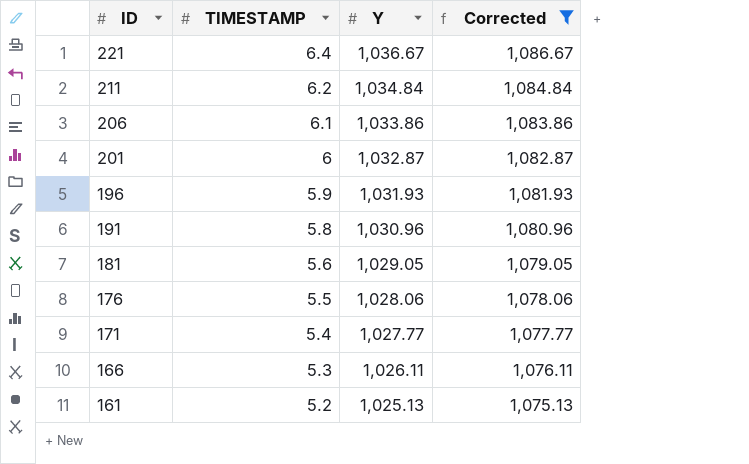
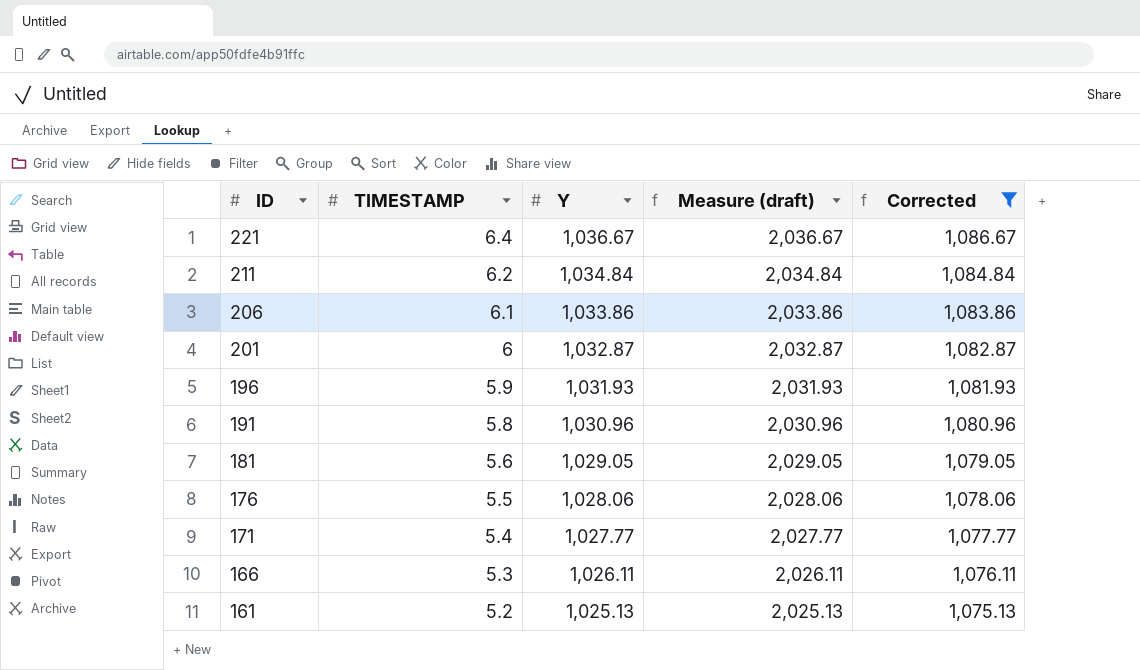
column Measure (draft) | formula: none -> [Y] + 1000

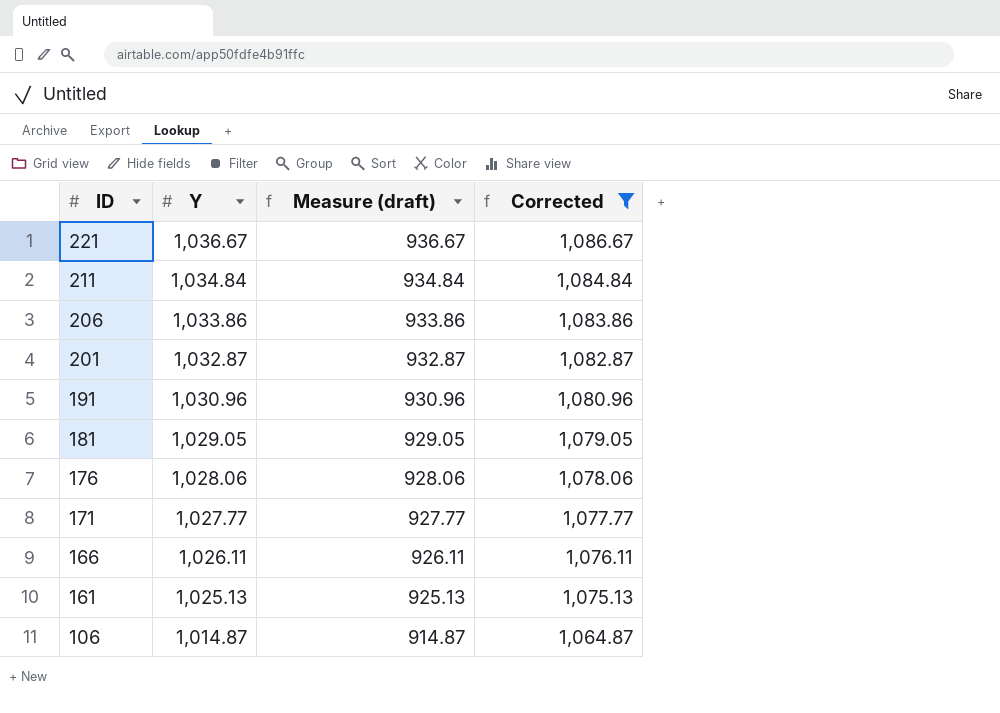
column TIMESTAMP | position: 2 -> none
column Measure (draft) | formula: [Y] + 1000 -> [Y] - 100
row 196: 5.9 | 1,031.93 | 2,031.93 | 1,081.93 -> none
row 106: none -> 1,014.87 | 914.87 | 1,064.87

